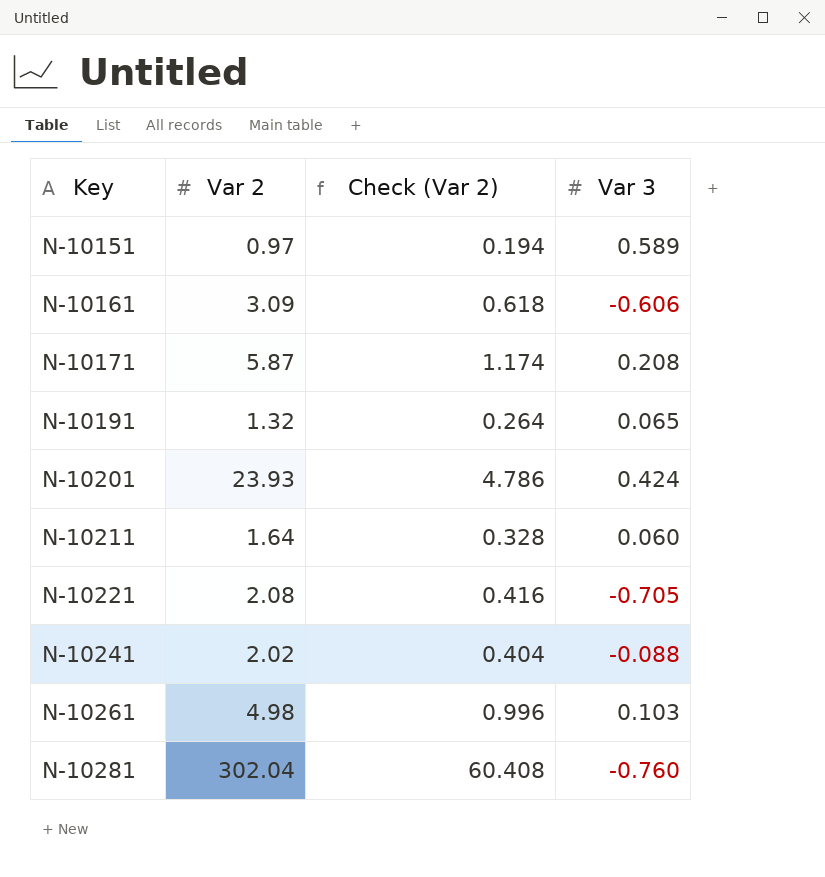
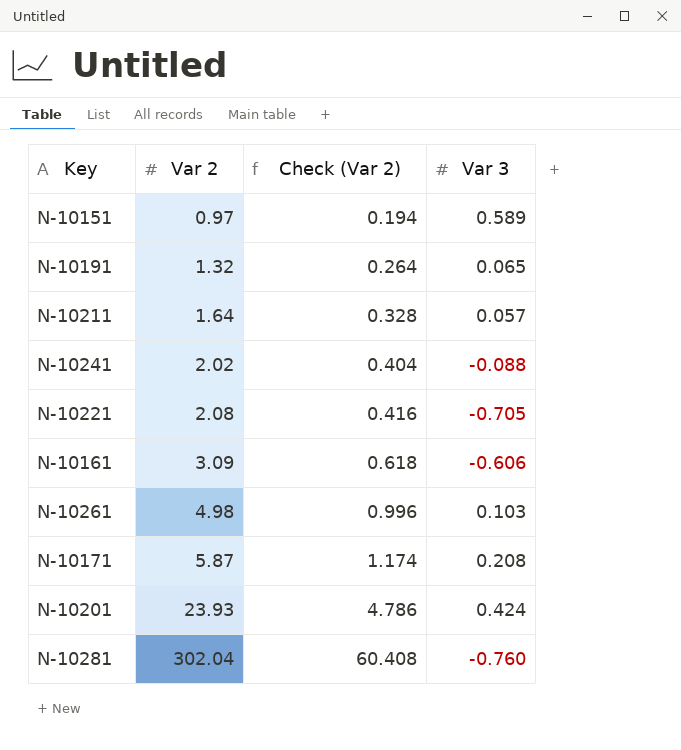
row order: Key ascending -> Var 2 ascending
N-10211 | Var 3: 0.060 -> 0.057

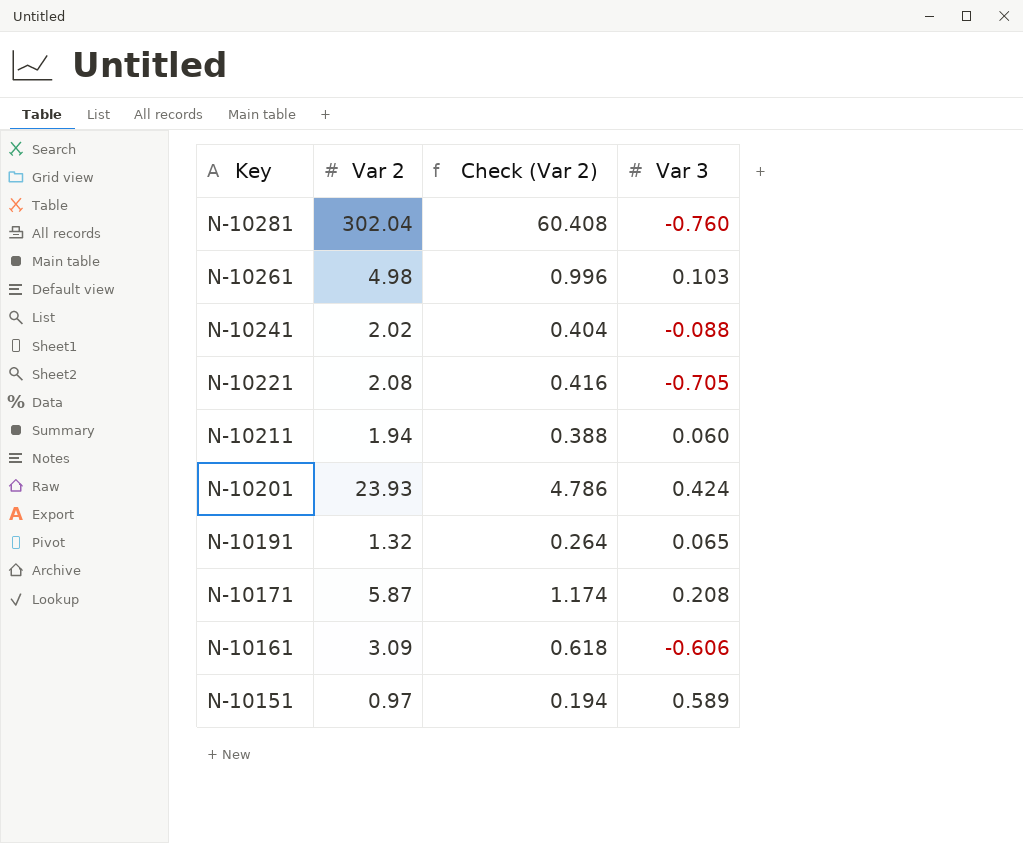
row order: Var 2 ascending -> Key descending
N-10211 | Var 2: 1.64 -> 1.94
N-10211 | Check (Var 2): 0.328 -> 0.388
N-10211 | Var 3: 0.057 -> 0.060

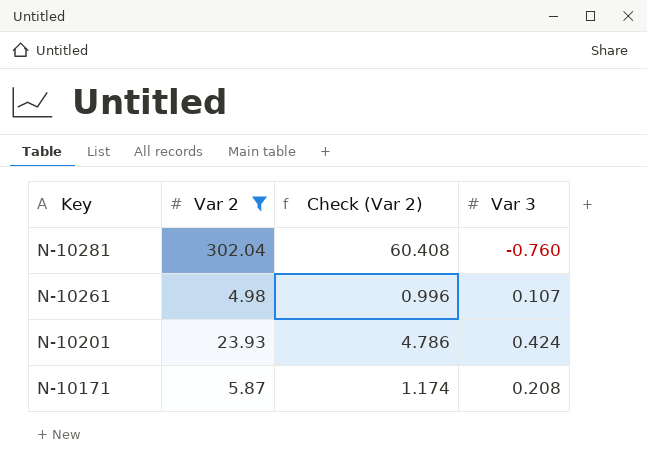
filter: none -> Var 2 >= 4.98
N-10261 | Var 3: 0.103 -> 0.107

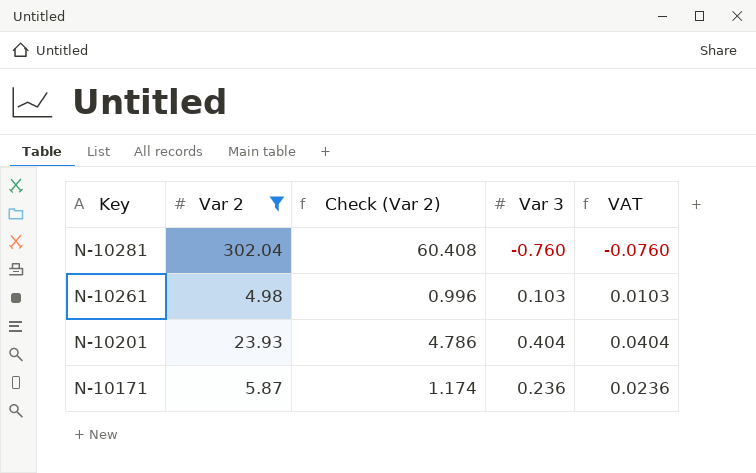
column VAT | formula: none -> [Var 3] * 0.1
N-10261 | Var 3: 0.107 -> 0.103
N-10201 | Var 3: 0.424 -> 0.404
N-10171 | Var 3: 0.208 -> 0.236

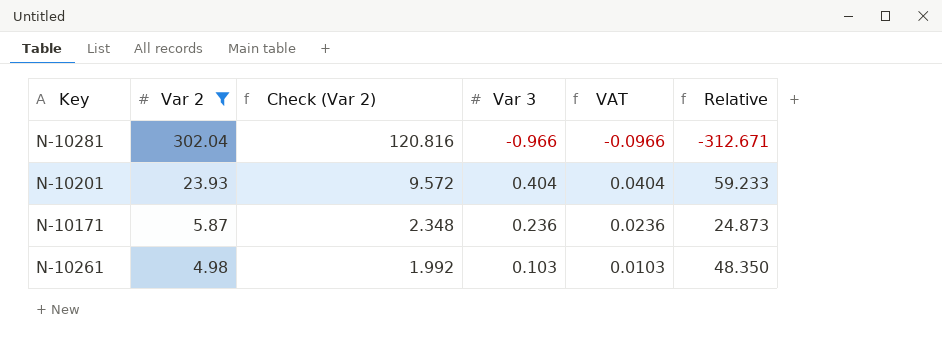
row order: Key descending -> Var 2 descending
column Check (Var 2) | formula: [Var 2] * 0.2 -> [Var 2] * 0.4
column Relative | formula: none -> [Var 2] / [Var 3]
N-10281 | Var 3: -0.760 -> -0.966
N-10281 | VAT: -0.0760 -> -0.0966

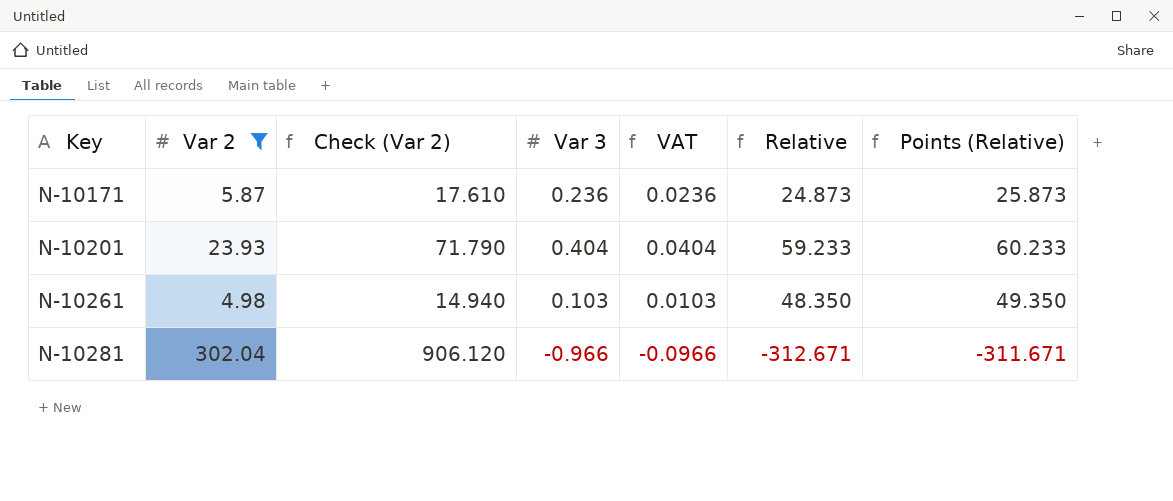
row order: Var 2 descending -> Key ascending
column Check (Var 2) | formula: [Var 2] * 0.4 -> [Var 2] * 3
column Points (Relative) | formula: none -> [Relative] + 1

